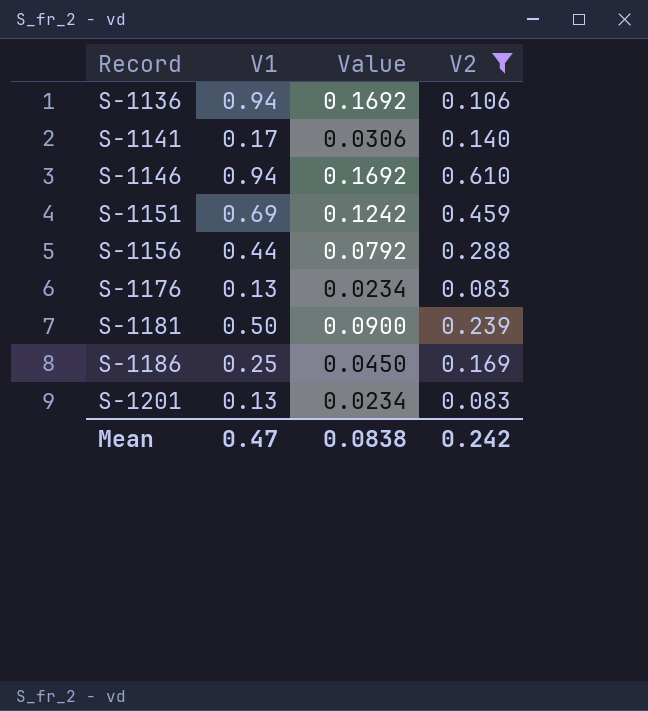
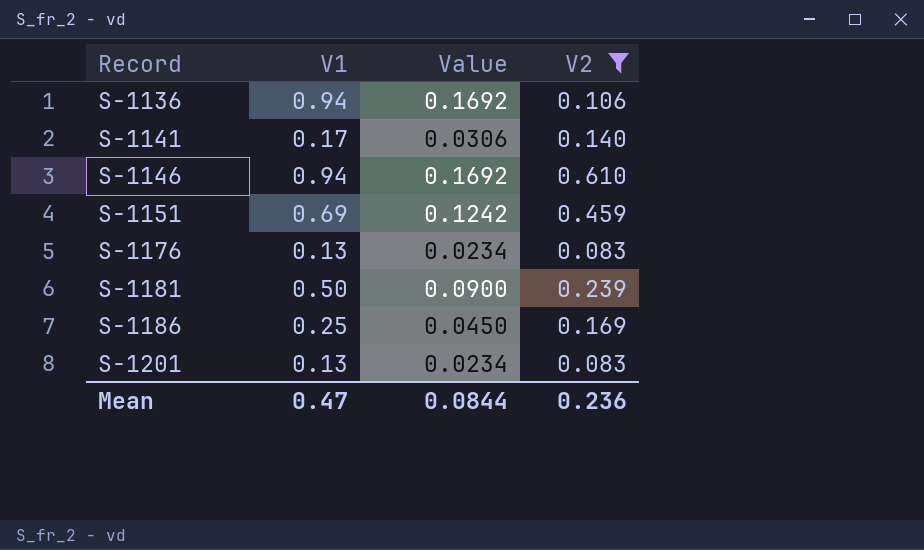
row S-1156: 0.44 | 0.0792 | 0.288 -> none
Mean | Value: 0.0838 -> 0.0844
Mean | V2: 0.242 -> 0.236

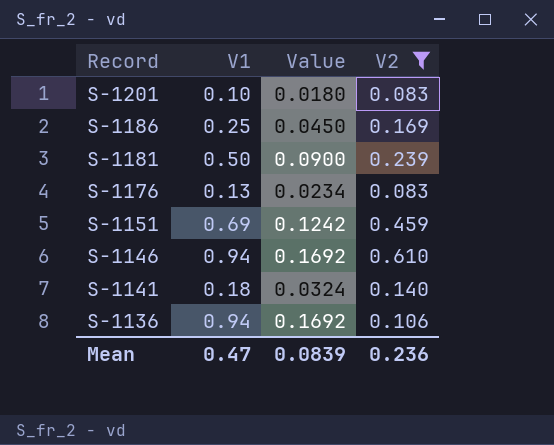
row order: Record ascending -> Record descending
S-1201 | V1: 0.13 -> 0.10
S-1201 | Value: 0.0234 -> 0.0180
S-1141 | V1: 0.17 -> 0.18
S-1141 | Value: 0.0306 -> 0.0324
Mean | Value: 0.0844 -> 0.0839

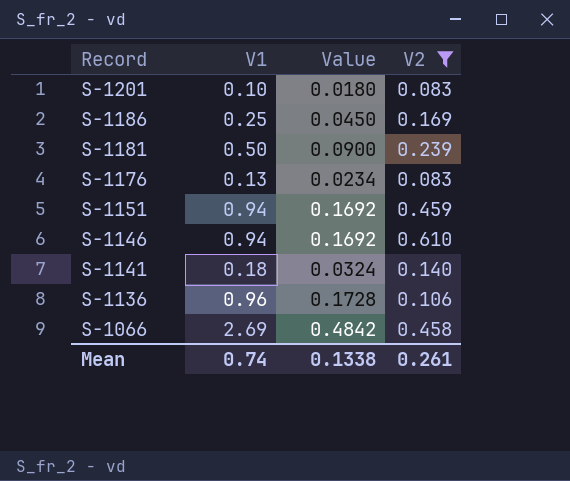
S-1151 | V1: 0.69 -> 0.94
S-1151 | Value: 0.1242 -> 0.1692
S-1136 | V1: 0.94 -> 0.96
S-1136 | Value: 0.1692 -> 0.1728
row S-1066: none -> 2.69 | 0.4842 | 0.458
Mean | V1: 0.47 -> 0.74
Mean | Value: 0.0839 -> 0.1338
Mean | V2: 0.236 -> 0.261

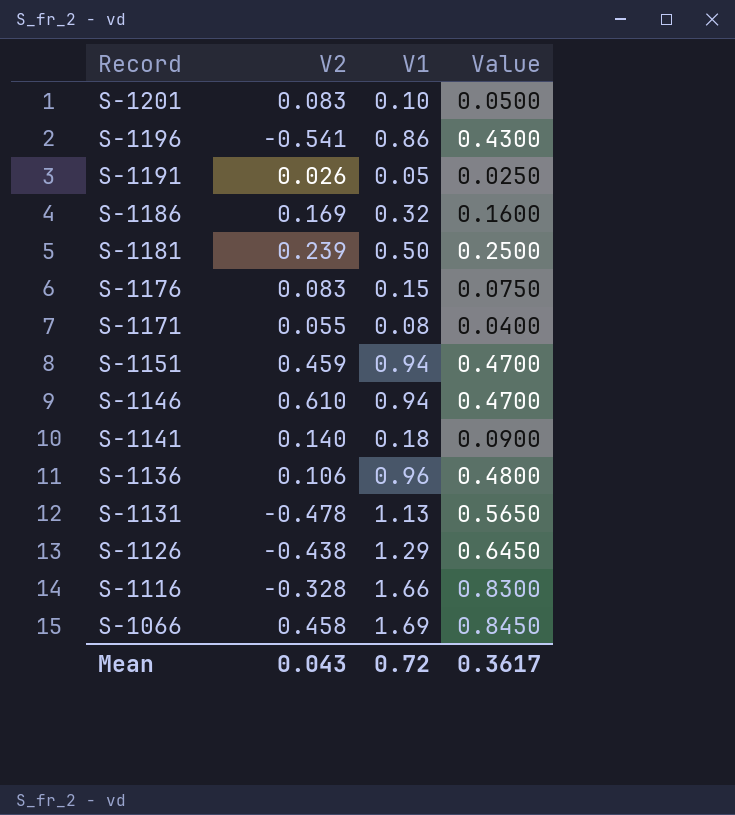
filter: V2 >= 0.083 -> none
column V2 | position: 4 -> 2
column Value | formula: [V1] * 0.18 -> [V1] * 0.5
S-1186 | V1: 0.25 -> 0.32
S-1176 | V1: 0.13 -> 0.15
S-1066 | V1: 2.69 -> 1.69
Mean | V2: 0.261 -> 0.043
Mean | V1: 0.74 -> 0.72
Mean | Value: 0.1338 -> 0.3617

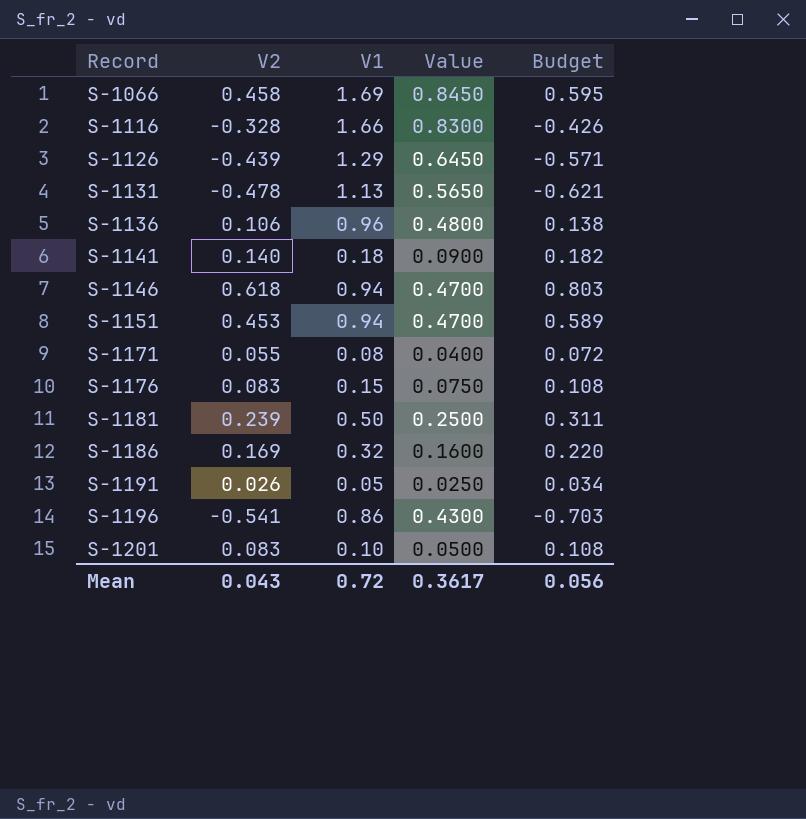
row order: Record descending -> Record ascending
column Budget | formula: none -> [V2] * 1.3
S-1126 | V2: -0.438 -> -0.439
S-1146 | V2: 0.610 -> 0.618
S-1151 | V2: 0.459 -> 0.453

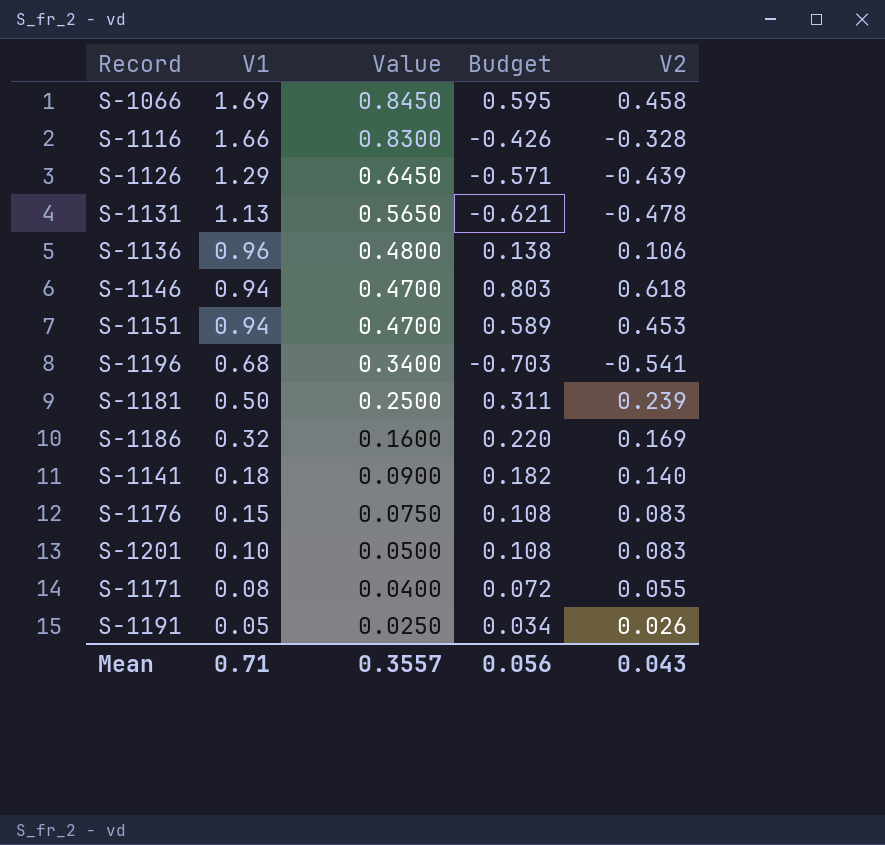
row order: Record ascending -> V1 descending
column V2 | position: 2 -> 5
S-1196 | V1: 0.86 -> 0.68
S-1196 | Value: 0.4300 -> 0.3400
Mean | V1: 0.72 -> 0.71
Mean | Value: 0.3617 -> 0.3557

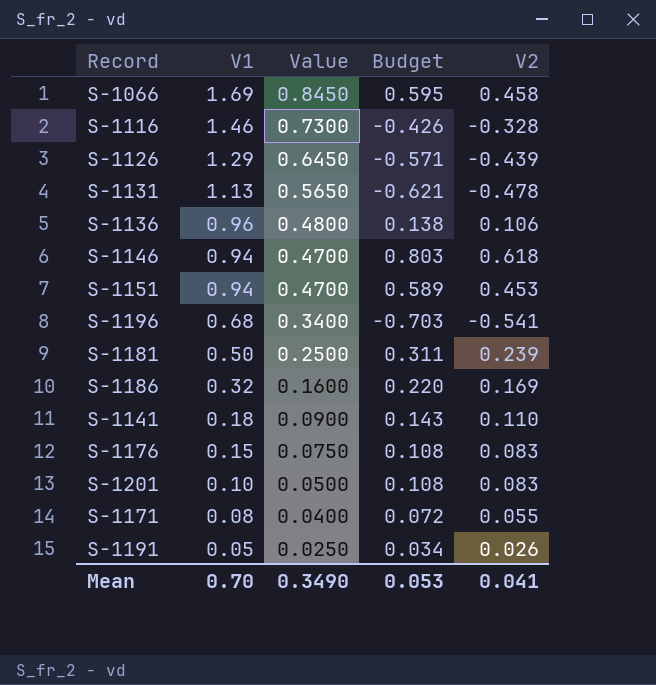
S-1116 | V1: 1.66 -> 1.46
S-1116 | Value: 0.8300 -> 0.7300
S-1141 | Budget: 0.182 -> 0.143
S-1141 | V2: 0.140 -> 0.110
Mean | V1: 0.71 -> 0.70
Mean | Value: 0.3557 -> 0.3490
Mean | Budget: 0.056 -> 0.053
Mean | V2: 0.043 -> 0.041

